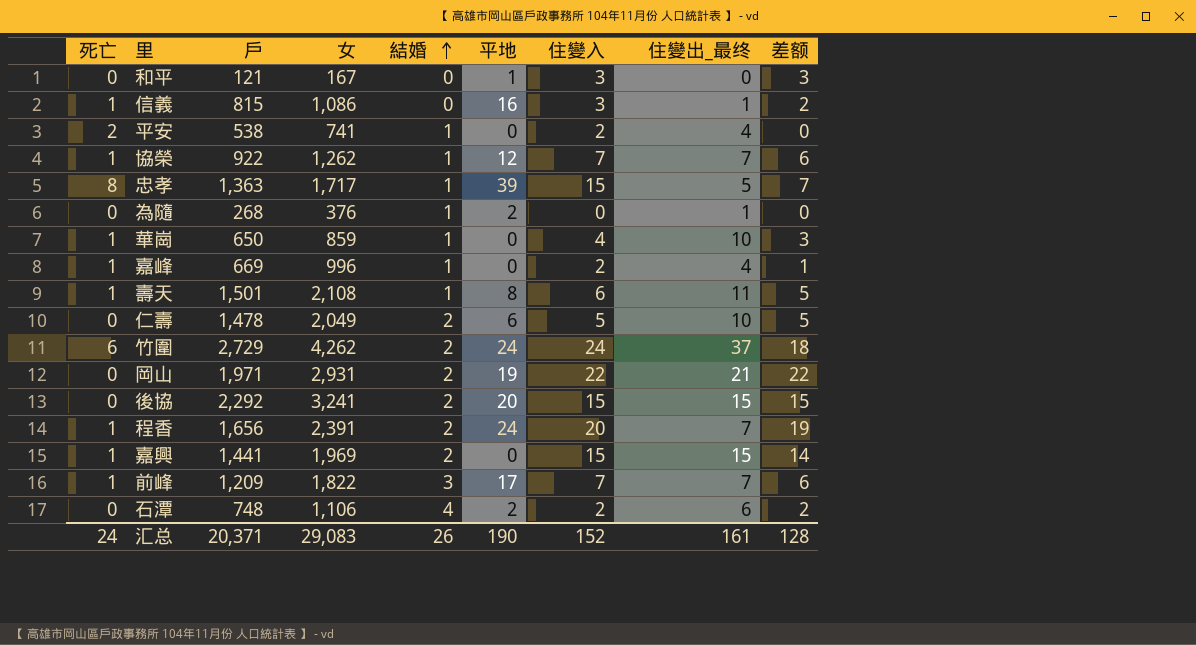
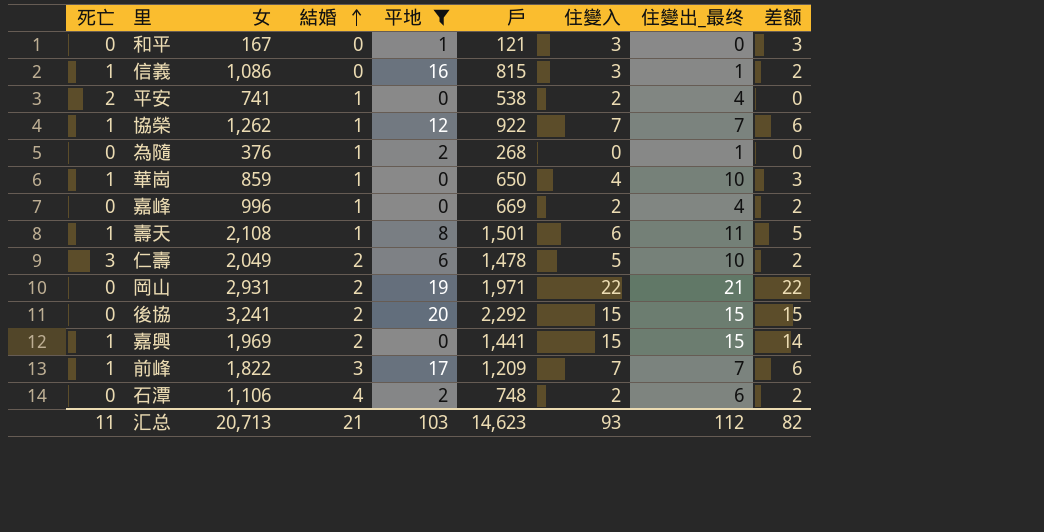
filter: none -> 平地 <= 20
column 戶 | position: 3 -> 6
嘉峰 | 死亡: 1 -> 0
嘉峰 | 差额: 1 -> 2
仁壽 | 死亡: 0 -> 3
仁壽 | 差额: 5 -> 2
汇总 | 死亡: 24 -> 11
汇总 | 女: 29,083 -> 20,713
汇总 | 結婚: 26 -> 21
汇总 | 平地: 190 -> 103
汇总 | 戶: 20,371 -> 14,623
汇总 | 住變入: 152 -> 93
汇总 | 住變出_最终: 161 -> 112
汇总 | 差额: 128 -> 82

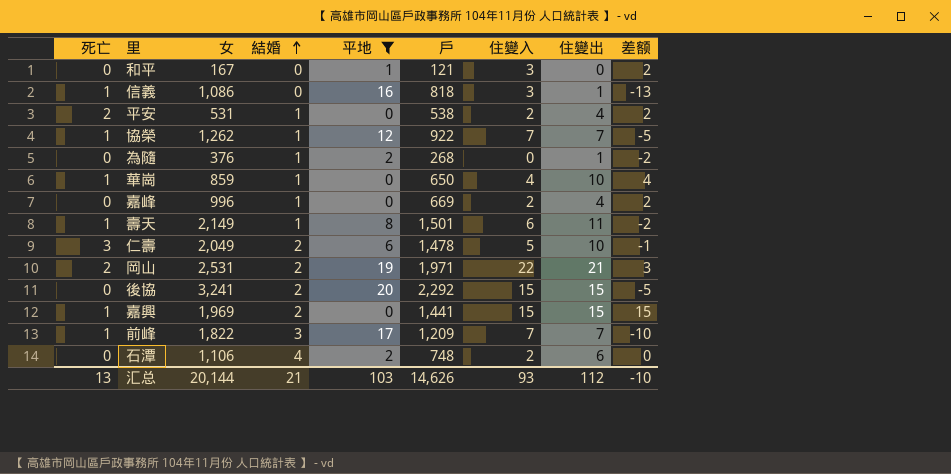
column name: 住變出_最终 -> 住變出
column 差额 | formula: [住變入] - [死亡] -> [住變入] - [平地]
信義 | 戶: 815 -> 818
平安 | 女: 741 -> 531
壽天 | 女: 2,108 -> 2,149
岡山 | 死亡: 0 -> 2
岡山 | 女: 2,931 -> 2,531
汇总 | 死亡: 11 -> 13
汇总 | 女: 20,713 -> 20,144
汇总 | 戶: 14,623 -> 14,626
汇总 | 差额: 82 -> -10

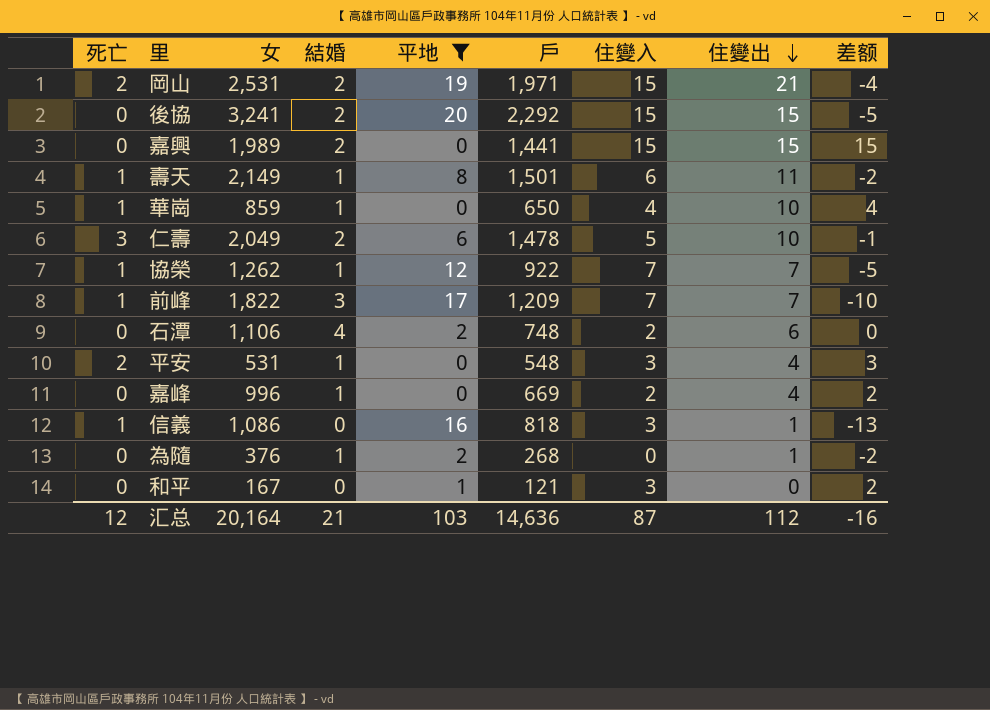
row order: 結婚 ascending -> 住變出 descending
岡山 | 住變入: 22 -> 15
岡山 | 差额: 3 -> -4
嘉興 | 死亡: 1 -> 0
嘉興 | 女: 1,969 -> 1,989
平安 | 戶: 538 -> 548
平安 | 住變入: 2 -> 3
平安 | 差额: 2 -> 3
汇总 | 死亡: 13 -> 12
汇总 | 女: 20,144 -> 20,164
汇总 | 戶: 14,626 -> 14,636
汇总 | 住變入: 93 -> 87
汇总 | 差额: -10 -> -16

